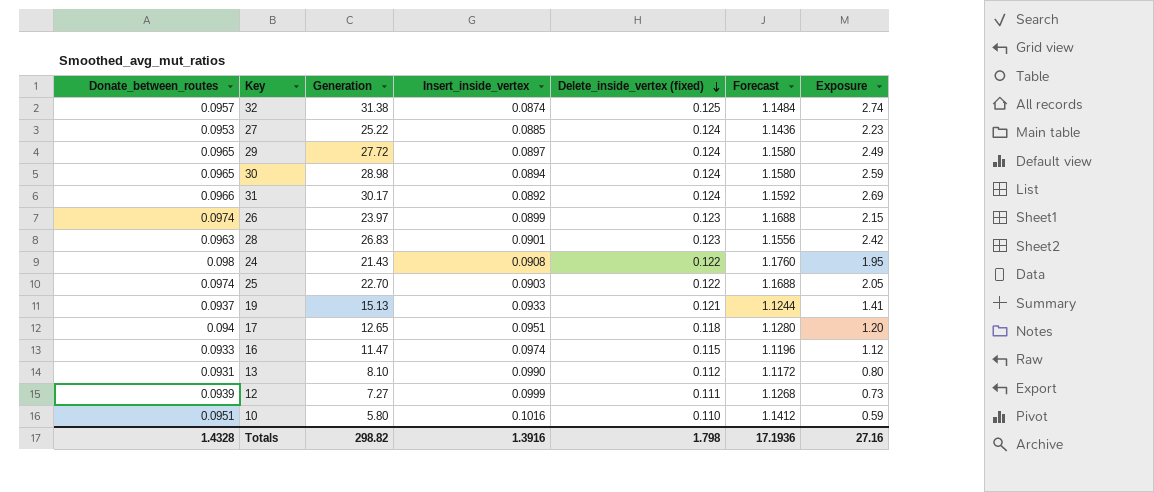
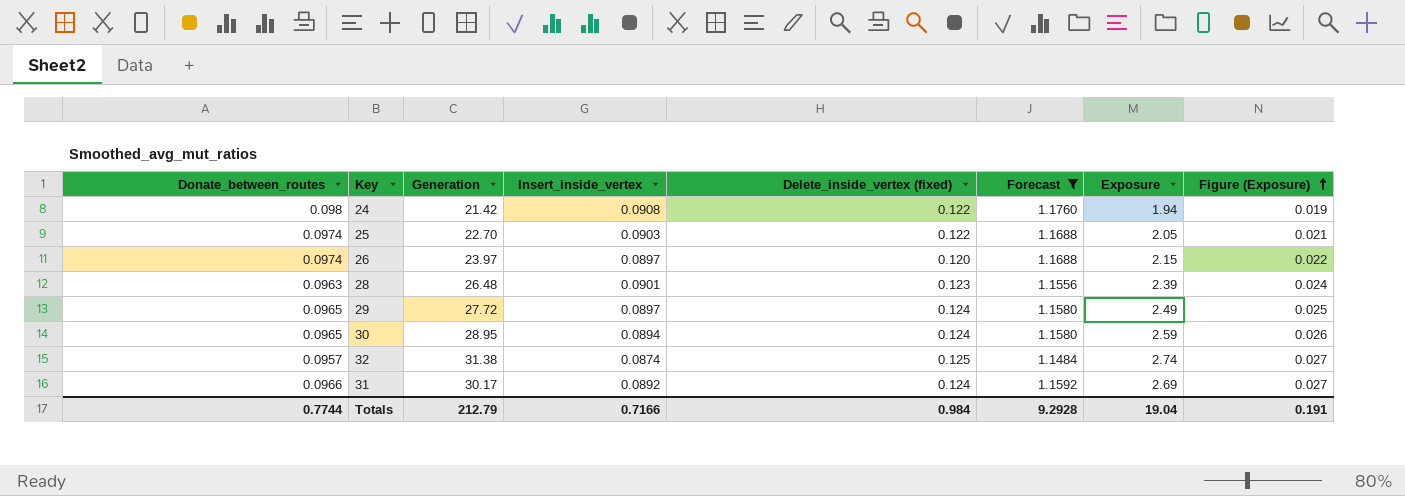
filter: none -> Forecast >= 1.1484
row order: Delete_inside_vertex (fixed) descending -> Figure (Exposure) ascending
column Figure (Exposure) | formula: none -> [Exposure] * 0.01
24 | Generation: 21.43 -> 21.42
24 | Exposure: 1.95 -> 1.94
26 | Insert_inside_vertex: 0.0899 -> 0.0897
26 | Delete_inside_vertex (fixed): 0.123 -> 0.120
28 | Generation: 26.83 -> 26.48
28 | Exposure: 2.42 -> 2.39
30 | Generation: 28.98 -> 28.95
Totals | Donate_between_routes: 1.4328 -> 0.7744
Totals | Generation: 298.82 -> 212.79
Totals | Insert_inside_vertex: 1.3916 -> 0.7166
Totals | Delete_inside_vertex (fixed): 1.798 -> 0.984
Totals | Forecast: 17.1936 -> 9.2928
Totals | Exposure: 27.16 -> 19.04

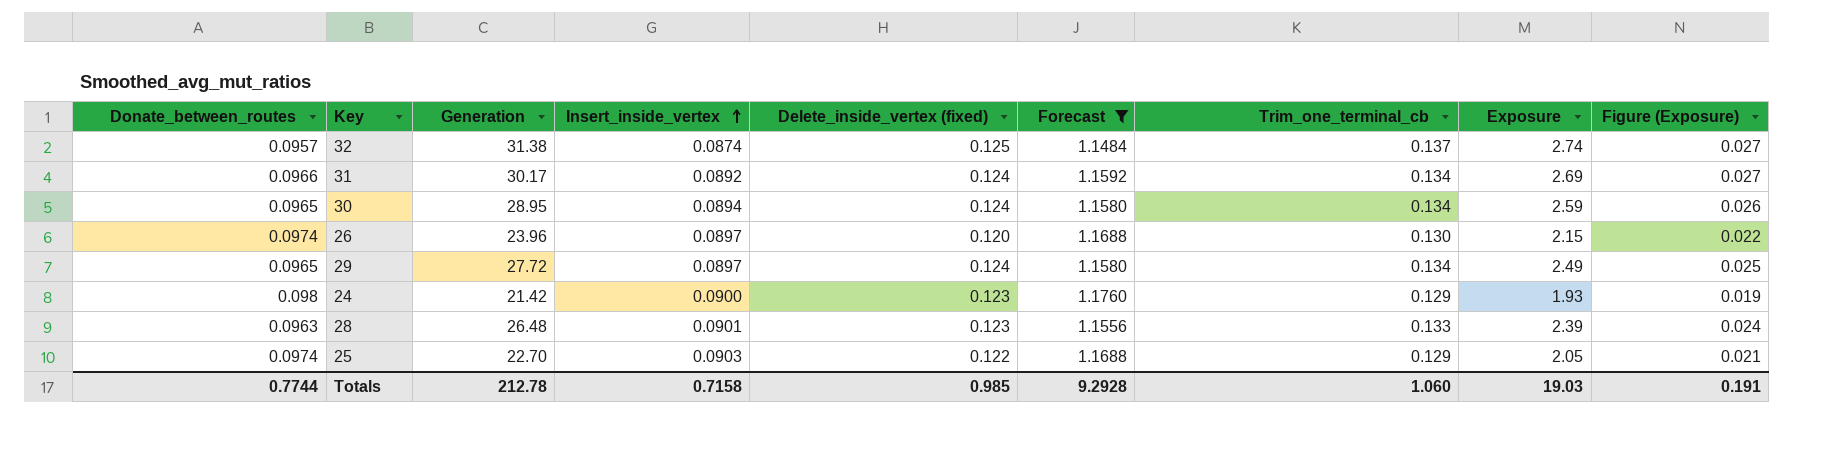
row order: Figure (Exposure) ascending -> Insert_inside_vertex ascending
column Trim_one_terminal_cb | position: none -> 7
26 | Generation: 23.97 -> 23.96
24 | Insert_inside_vertex: 0.0908 -> 0.0900
24 | Delete_inside_vertex (fixed): 0.122 -> 0.123
24 | Exposure: 1.94 -> 1.93
Totals | Generation: 212.79 -> 212.78
Totals | Insert_inside_vertex: 0.7166 -> 0.7158
Totals | Delete_inside_vertex (fixed): 0.984 -> 0.985
Totals | Exposure: 19.04 -> 19.03

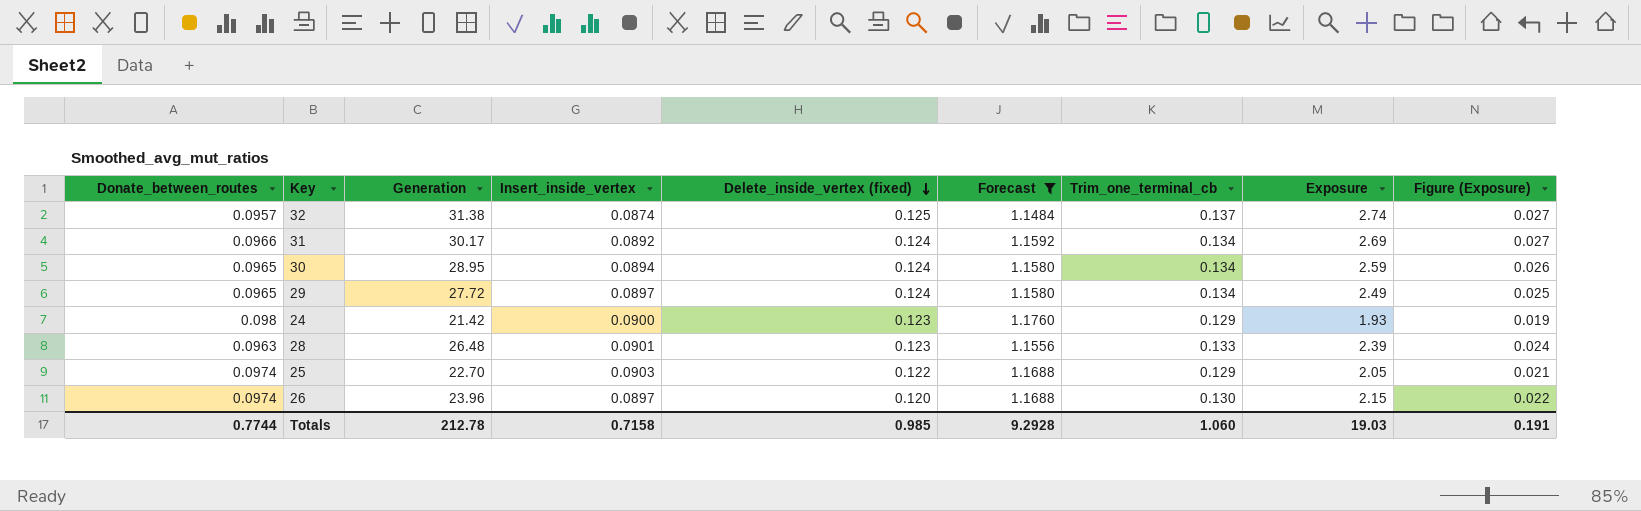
row order: Insert_inside_vertex ascending -> Delete_inside_vertex (fixed) descending

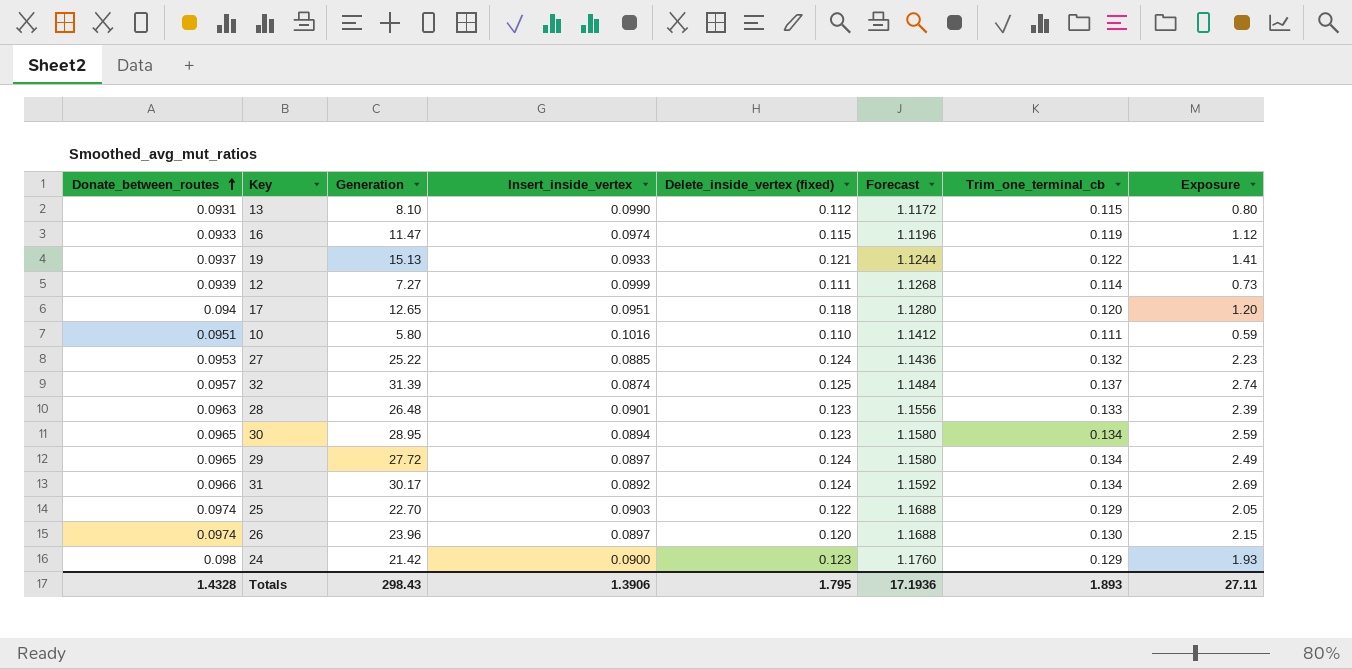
filter: Forecast >= 1.1484 -> none
row order: Delete_inside_vertex (fixed) descending -> Donate_between_routes ascending
column Figure (Exposure) | formula: [Exposure] * 0.01 -> none
32 | Generation: 31.38 -> 31.39
30 | Delete_inside_vertex (fixed): 0.124 -> 0.123
Totals | Donate_between_routes: 0.7744 -> 1.4328
Totals | Generation: 212.78 -> 298.43
Totals | Insert_inside_vertex: 0.7158 -> 1.3906
Totals | Delete_inside_vertex (fixed): 0.985 -> 1.795
Totals | Forecast: 9.2928 -> 17.1936
Totals | Trim_one_terminal_cb: 1.060 -> 1.893
Totals | Exposure: 19.03 -> 27.11

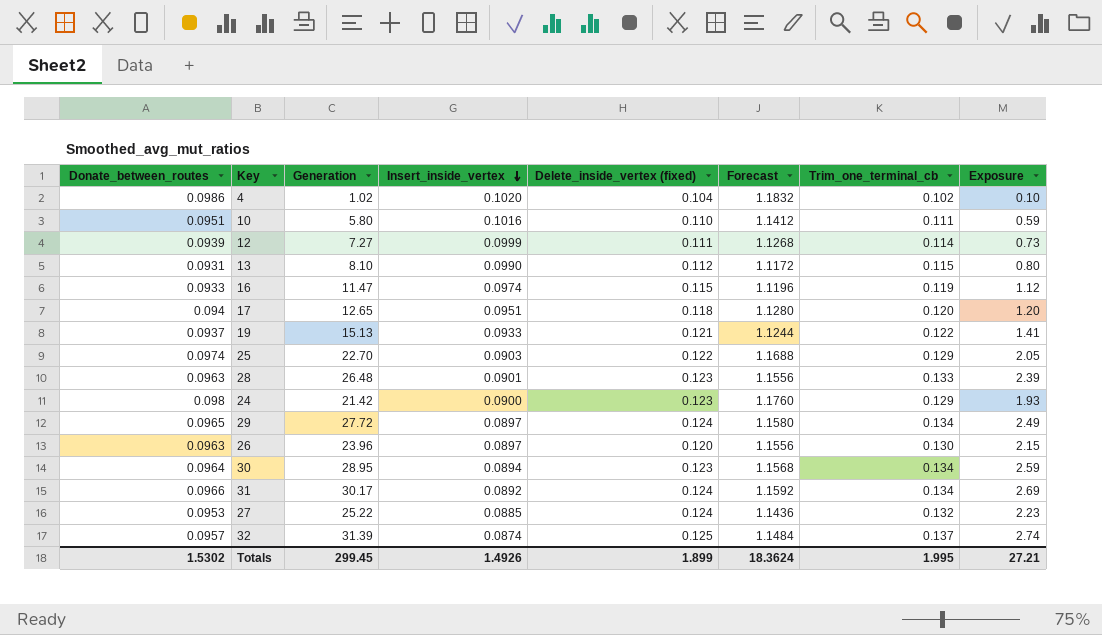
row order: Donate_between_routes ascending -> Insert_inside_vertex descending
row 4: none -> 0.0986 | 1.02 | 0.1020 | 0.104 | 1.1832 | 0.102 | 0.10
26 | Donate_between_routes: 0.0974 -> 0.0963
26 | Forecast: 1.1688 -> 1.1556
30 | Donate_between_routes: 0.0965 -> 0.0964
30 | Forecast: 1.1580 -> 1.1568
Totals | Donate_between_routes: 1.4328 -> 1.5302
Totals | Generation: 298.43 -> 299.45
Totals | Insert_inside_vertex: 1.3906 -> 1.4926
Totals | Delete_inside_vertex (fixed): 1.795 -> 1.899
Totals | Forecast: 17.1936 -> 18.3624
Totals | Trim_one_terminal_cb: 1.893 -> 1.995
Totals | Exposure: 27.11 -> 27.21

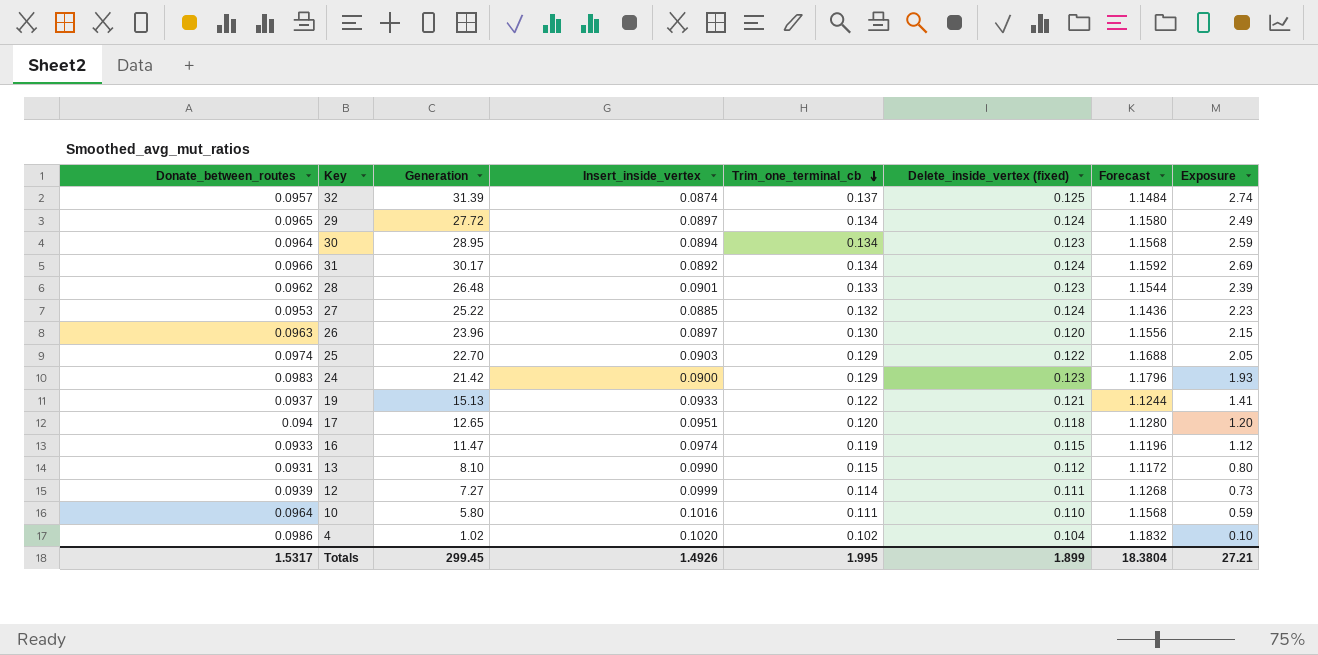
row order: Insert_inside_vertex descending -> Trim_one_terminal_cb descending
column Trim_one_terminal_cb | position: 7 -> 5
28 | Donate_between_routes: 0.0963 -> 0.0962
28 | Forecast: 1.1556 -> 1.1544
24 | Donate_between_routes: 0.098 -> 0.0983
24 | Forecast: 1.1760 -> 1.1796
10 | Donate_between_routes: 0.0951 -> 0.0964
10 | Forecast: 1.1412 -> 1.1568
Totals | Donate_between_routes: 1.5302 -> 1.5317
Totals | Forecast: 18.3624 -> 18.3804

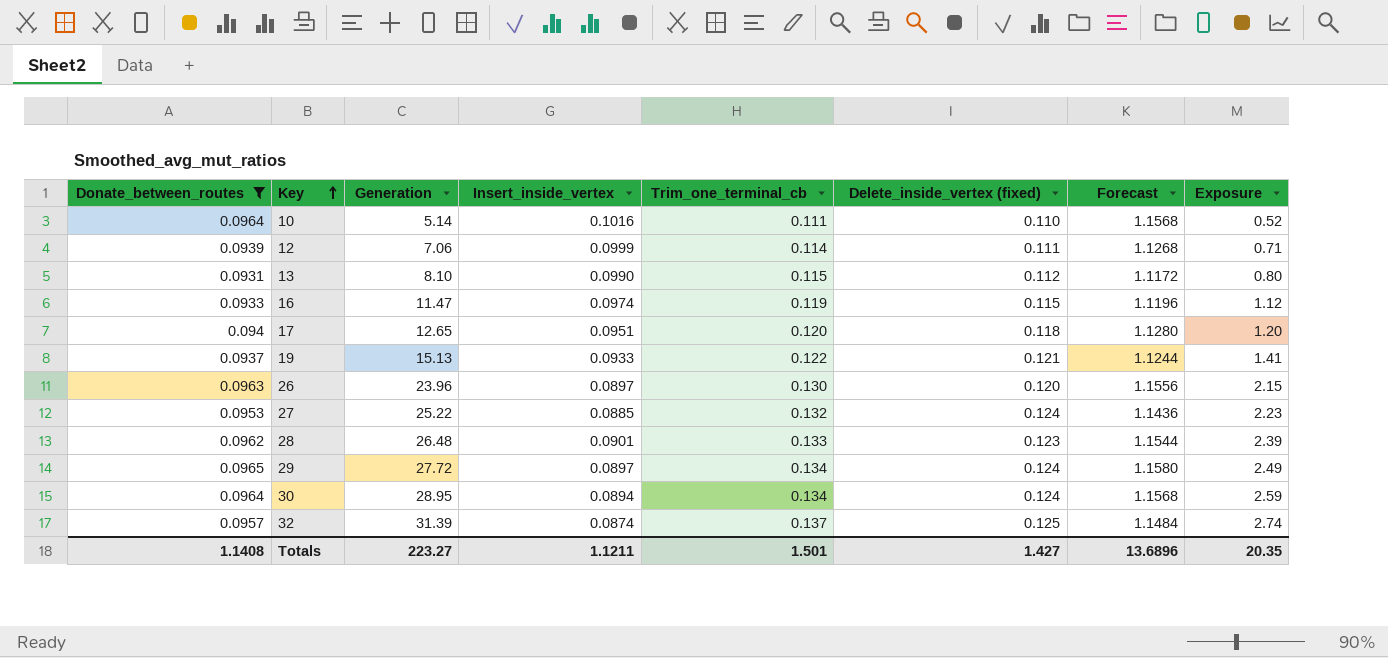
filter: none -> Donate_between_routes <= 0.0965
row order: Trim_one_terminal_cb descending -> Key ascending
10 | Generation: 5.80 -> 5.14
10 | Exposure: 0.59 -> 0.52
12 | Generation: 7.27 -> 7.06
12 | Exposure: 0.73 -> 0.71
30 | Delete_inside_vertex (fixed): 0.123 -> 0.124
Totals | Donate_between_routes: 1.5317 -> 1.1408
Totals | Generation: 299.45 -> 223.27
Totals | Insert_inside_vertex: 1.4926 -> 1.1211
Totals | Trim_one_terminal_cb: 1.995 -> 1.501
Totals | Delete_inside_vertex (fixed): 1.899 -> 1.427
Totals | Forecast: 18.3804 -> 13.6896
Totals | Exposure: 27.21 -> 20.35

